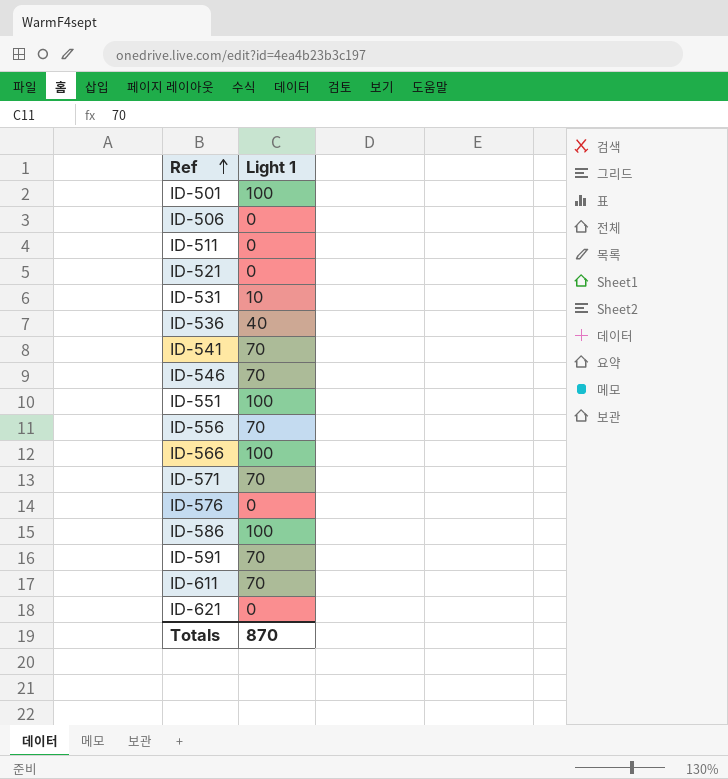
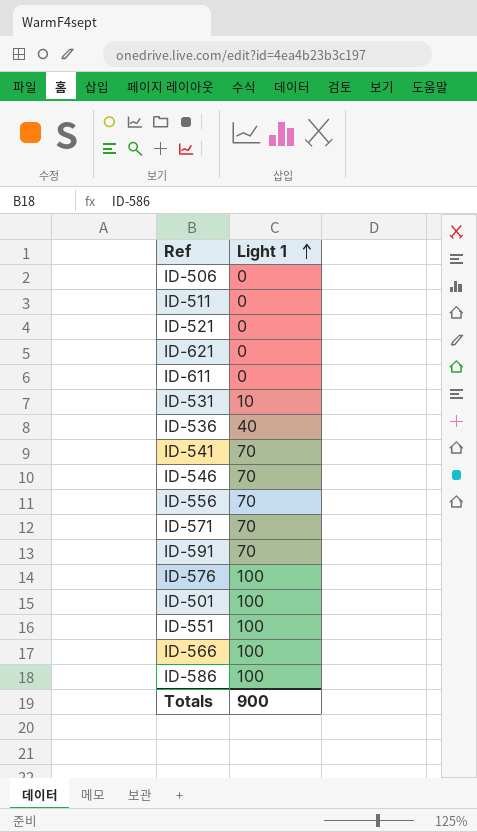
row order: Ref ascending -> Light 1 ascending
ID-611 | Light 1: 70 -> 0
ID-576 | Light 1: 0 -> 100
Totals | Light 1: 870 -> 900

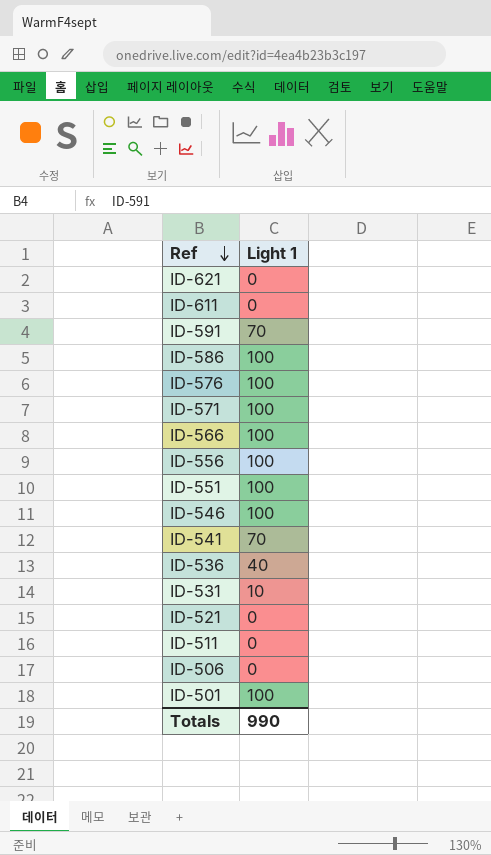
row order: Light 1 ascending -> Ref descending
ID-571 | Light 1: 70 -> 100
ID-556 | Light 1: 70 -> 100
ID-546 | Light 1: 70 -> 100
Totals | Light 1: 900 -> 990

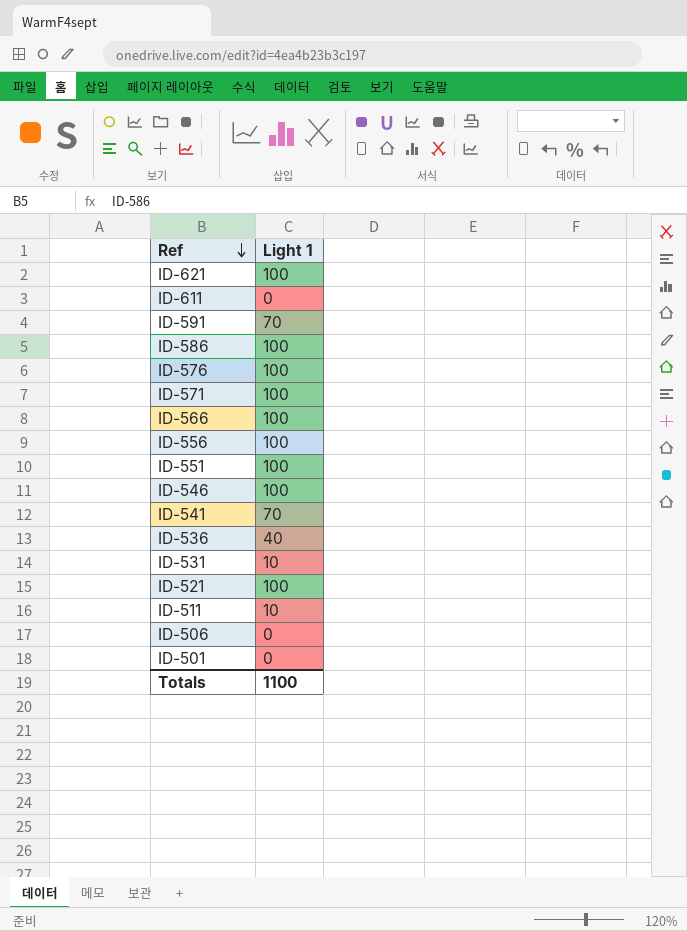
ID-621 | Light 1: 0 -> 100
ID-521 | Light 1: 0 -> 100
ID-511 | Light 1: 0 -> 10
ID-501 | Light 1: 100 -> 0
Totals | Light 1: 990 -> 1100

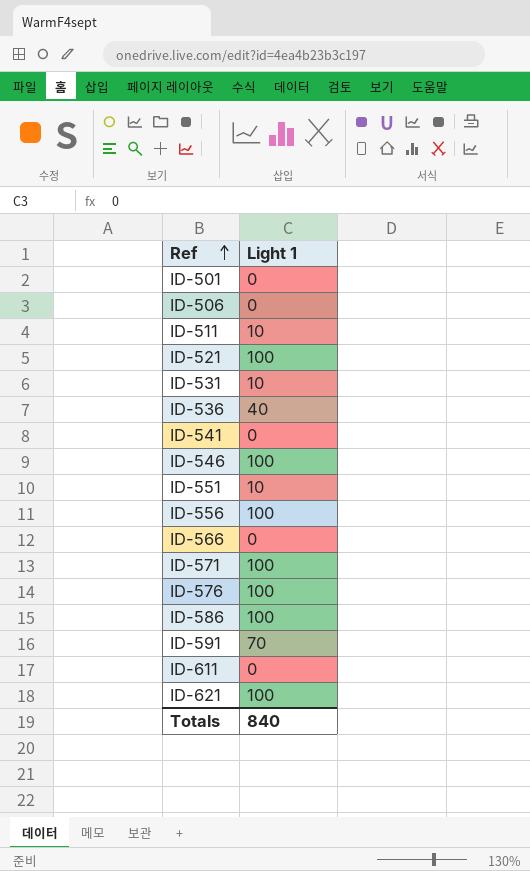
row order: Ref descending -> Ref ascending
ID-541 | Light 1: 70 -> 0
ID-551 | Light 1: 100 -> 10
ID-566 | Light 1: 100 -> 0
Totals | Light 1: 1100 -> 840

